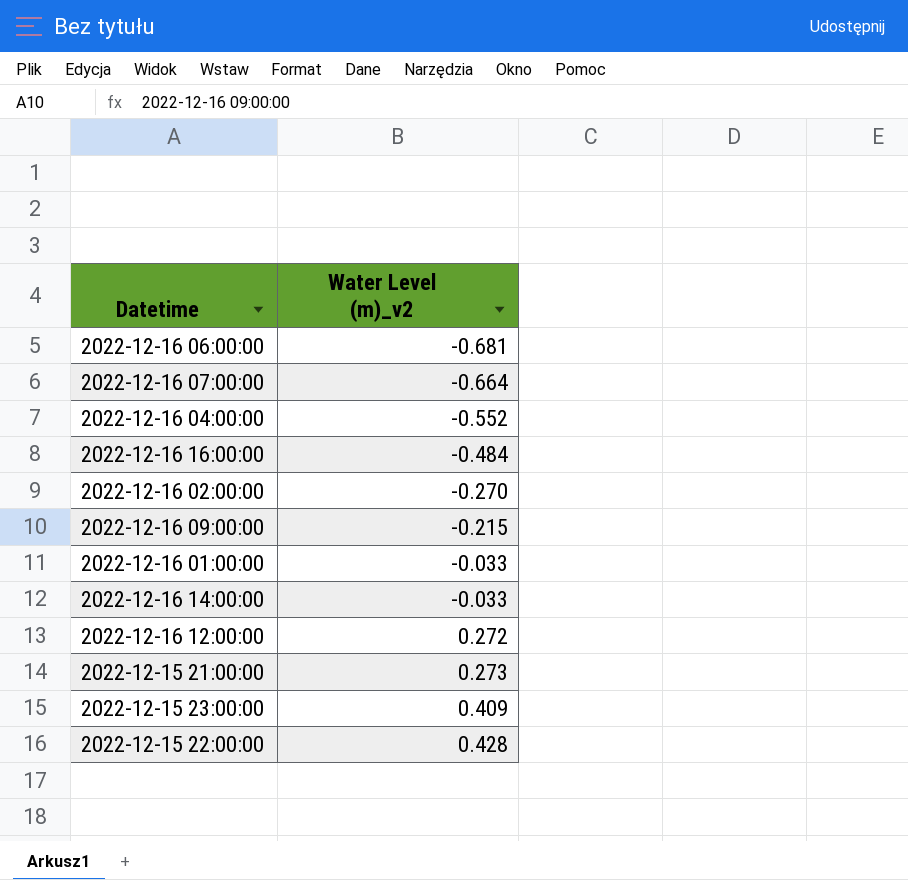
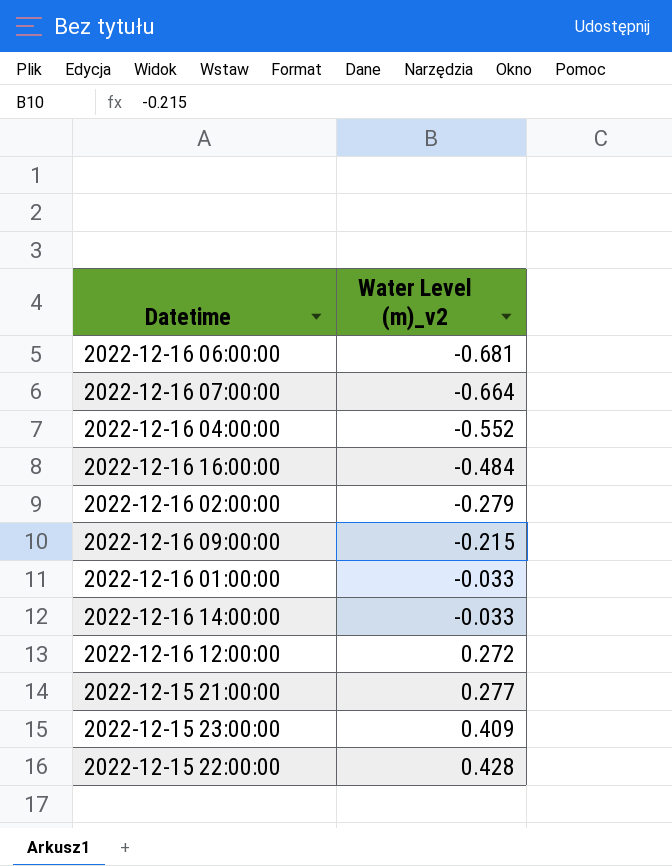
2022-12-16 02:00:00 | Water Level (m)_v2: -0.270 -> -0.279
2022-12-15 21:00:00 | Water Level (m)_v2: 0.273 -> 0.277

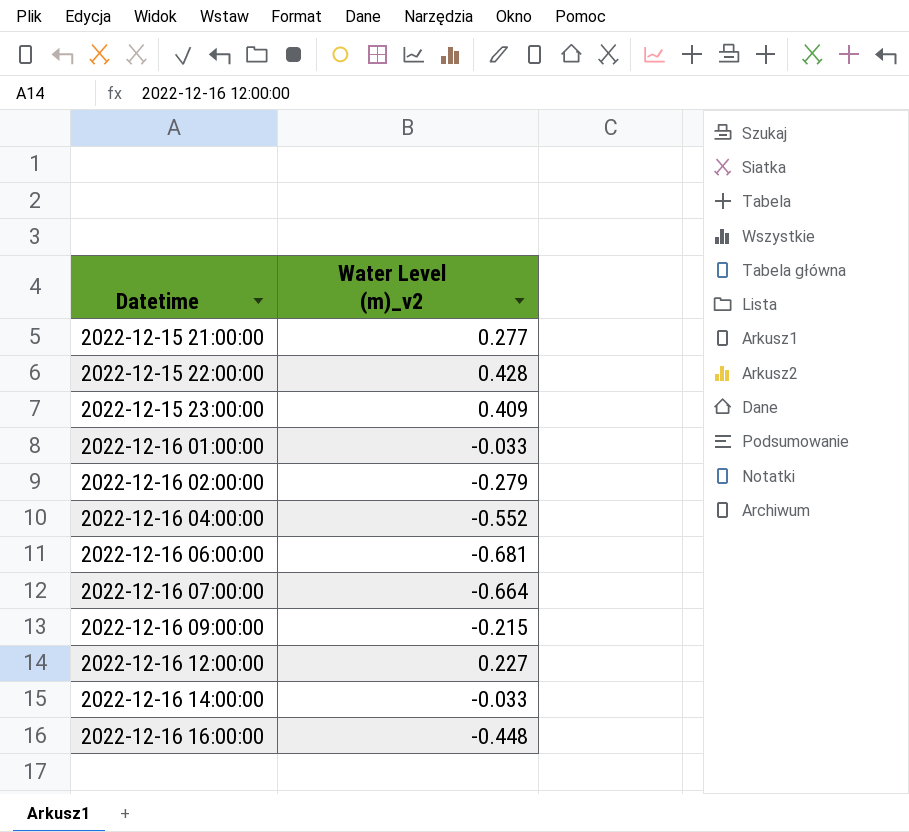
row order: Water Level (m)_v2 ascending -> Datetime ascending
2022-12-16 12:00:00 | Water Level (m)_v2: 0.272 -> 0.227
2022-12-16 16:00:00 | Water Level (m)_v2: -0.484 -> -0.448

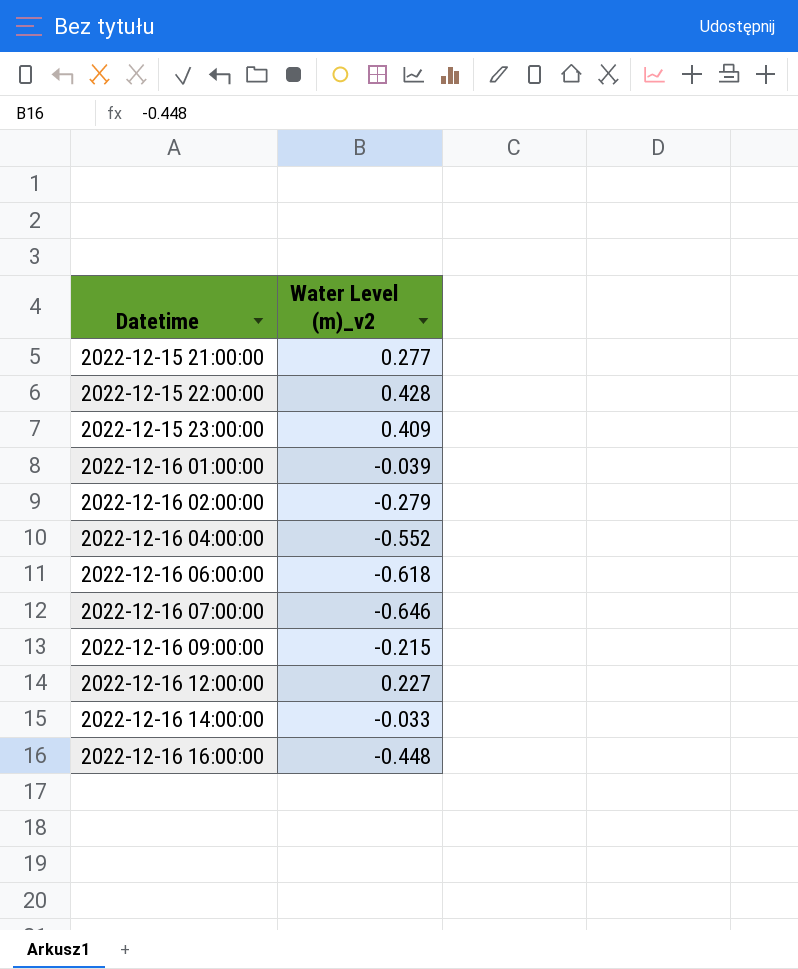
2022-12-16 01:00:00 | Water Level (m)_v2: -0.033 -> -0.039
2022-12-16 06:00:00 | Water Level (m)_v2: -0.681 -> -0.618
2022-12-16 07:00:00 | Water Level (m)_v2: -0.664 -> -0.646

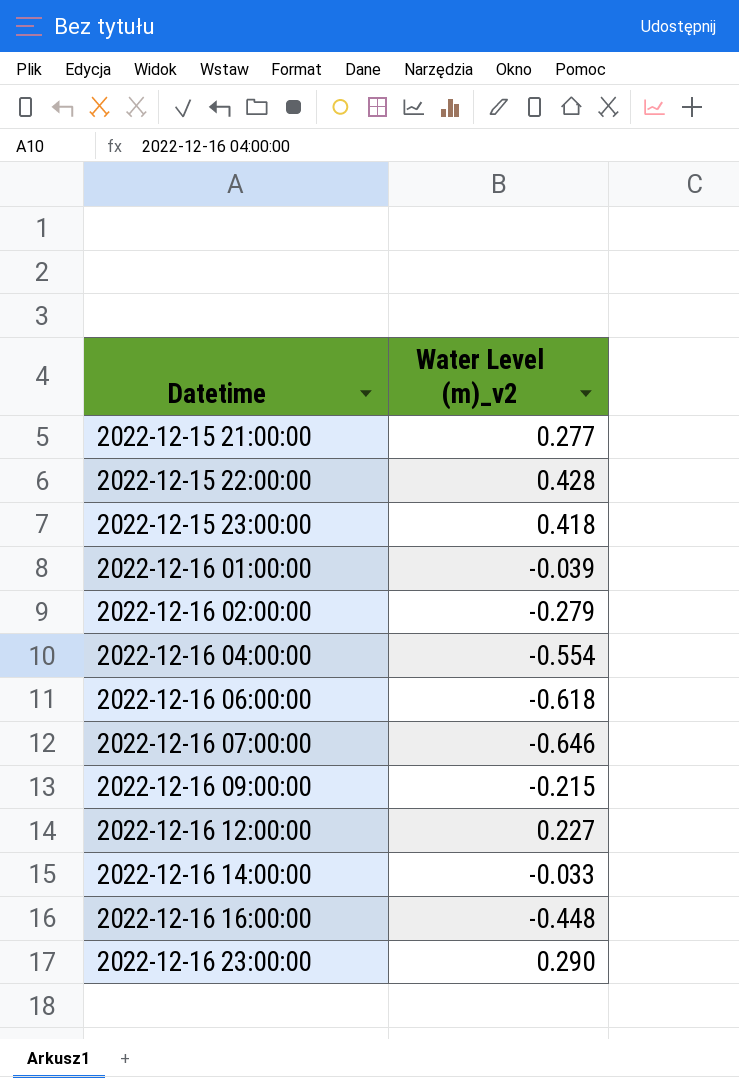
2022-12-15 23:00:00 | Water Level (m)_v2: 0.409 -> 0.418
2022-12-16 04:00:00 | Water Level (m)_v2: -0.552 -> -0.554
row 2022-12-16 23:00:00: none -> 0.290

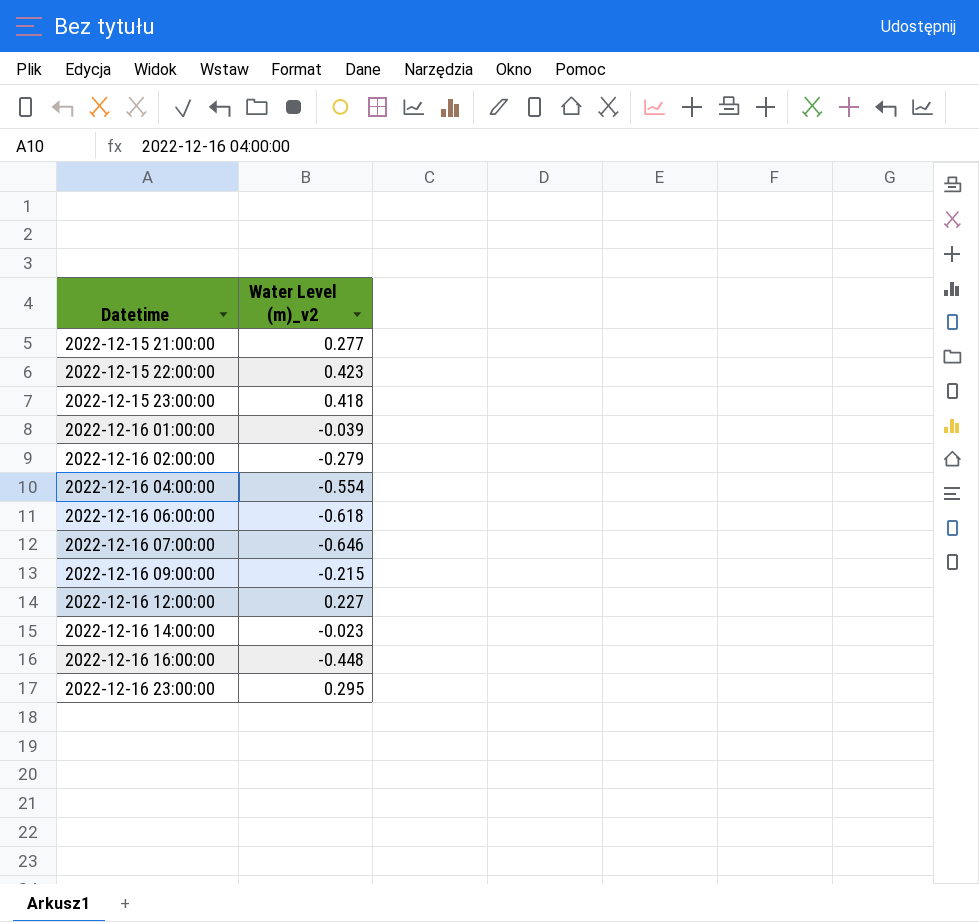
2022-12-15 22:00:00 | Water Level (m)_v2: 0.428 -> 0.423
2022-12-16 14:00:00 | Water Level (m)_v2: -0.033 -> -0.023
2022-12-16 23:00:00 | Water Level (m)_v2: 0.290 -> 0.295

